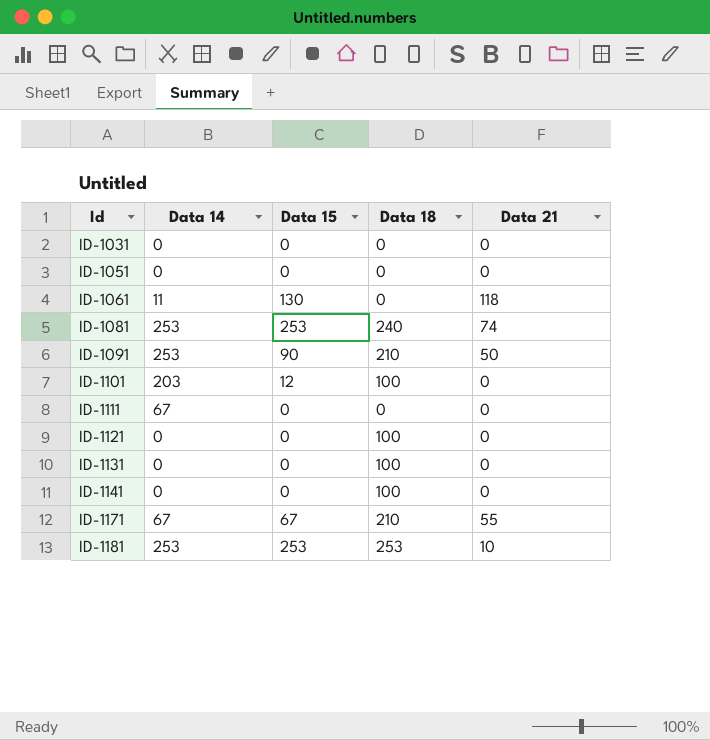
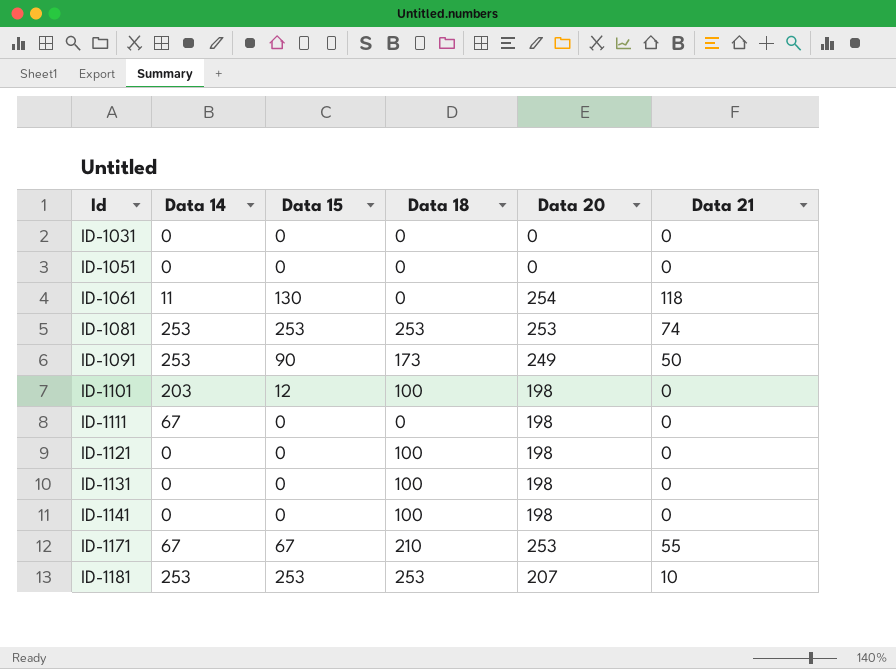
column Data 20 | position: none -> 5
ID-1081 | Data 18: 240 -> 253
ID-1091 | Data 18: 210 -> 173

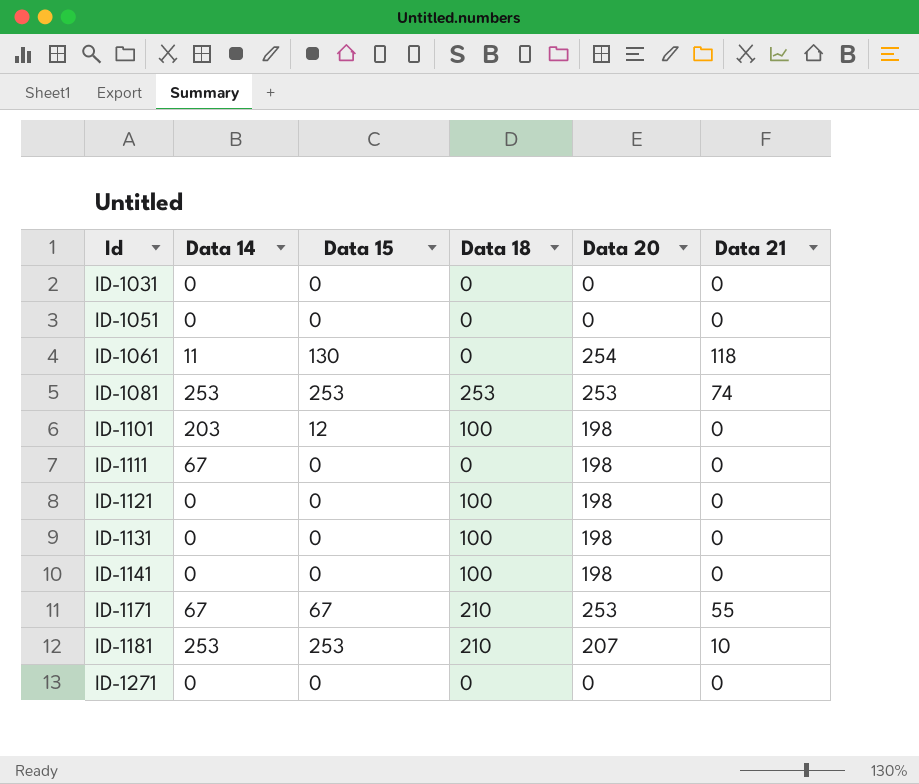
row ID-1091: 253 | 90 | 173 | 249 | 50 -> none
ID-1181 | Data 18: 253 -> 210
row ID-1271: none -> 0 | 0 | 0 | 0 | 0

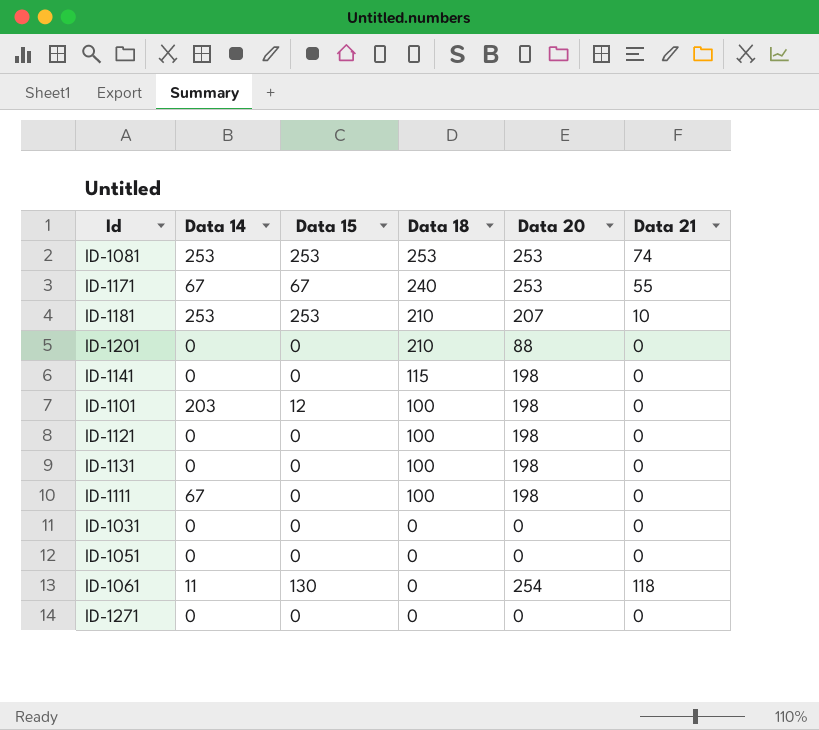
row order: Id ascending -> Data 18 descending
ID-1171 | Data 18: 210 -> 240
row ID-1201: none -> 0 | 0 | 210 | 88 | 0
ID-1141 | Data 18: 100 -> 115
ID-1111 | Data 18: 0 -> 100

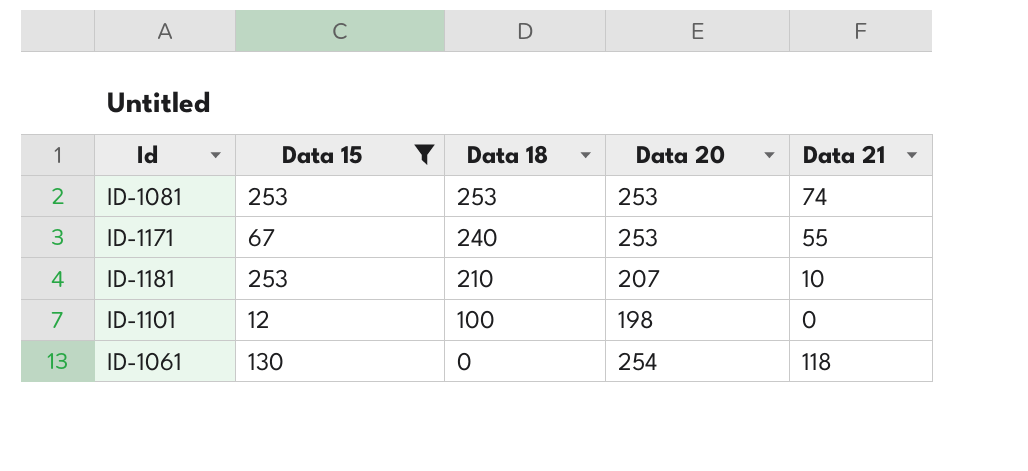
filter: none -> Data 15 != 0
column Data 14 | position: 2 -> none

